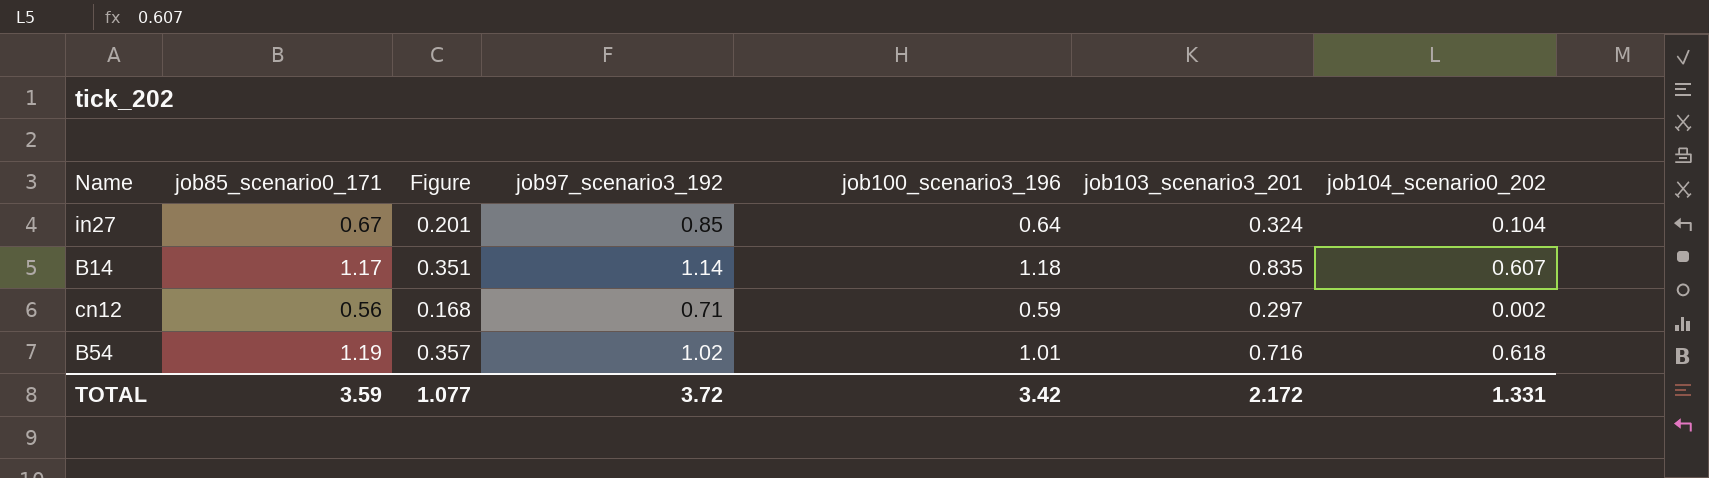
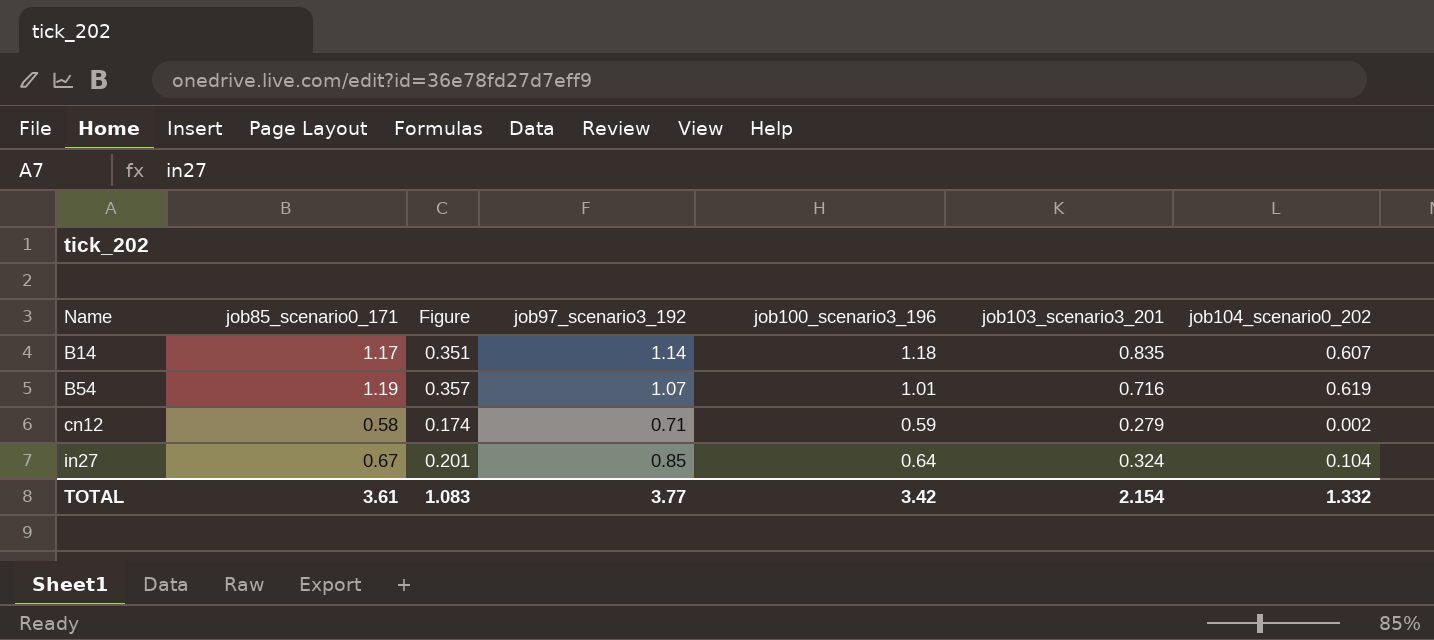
row order: none -> Name ascending
B54 | job97_scenario3_192: 1.02 -> 1.07
B54 | job104_scenario0_202: 0.618 -> 0.619
cn12 | job85_scenario0_171: 0.56 -> 0.58
cn12 | Figure: 0.168 -> 0.174
cn12 | job103_scenario3_201: 0.297 -> 0.279
TOTAL | job85_scenario0_171: 3.59 -> 3.61
TOTAL | Figure: 1.077 -> 1.083
TOTAL | job97_scenario3_192: 3.72 -> 3.77
TOTAL | job103_scenario3_201: 2.172 -> 2.154
TOTAL | job104_scenario0_202: 1.331 -> 1.332

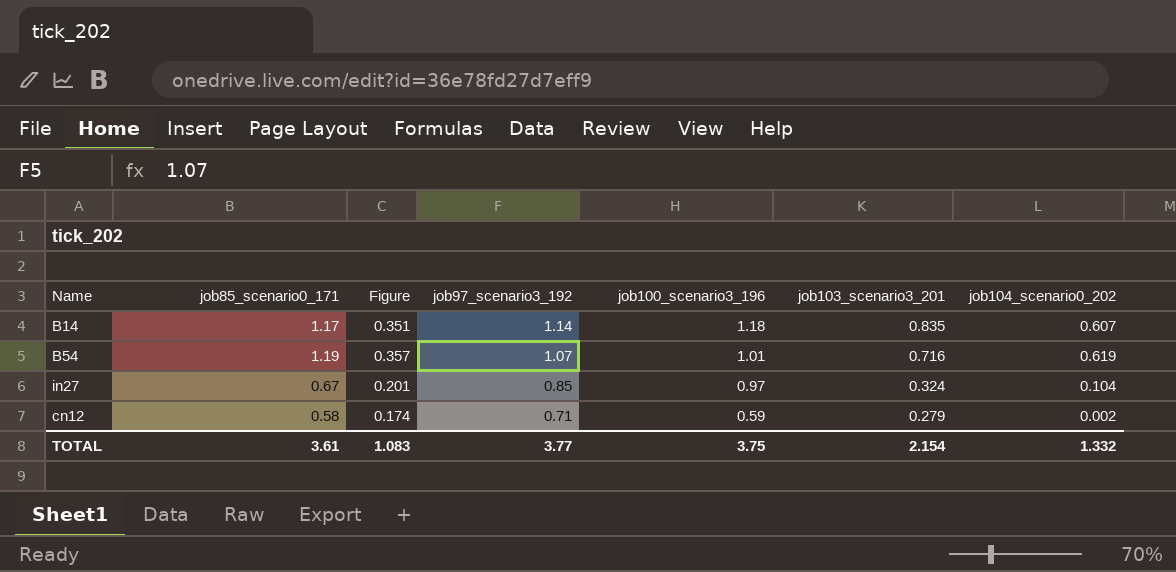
row order: Name ascending -> job97_scenario3_192 descending
in27 | job100_scenario3_196: 0.64 -> 0.97
TOTAL | job100_scenario3_196: 3.42 -> 3.75

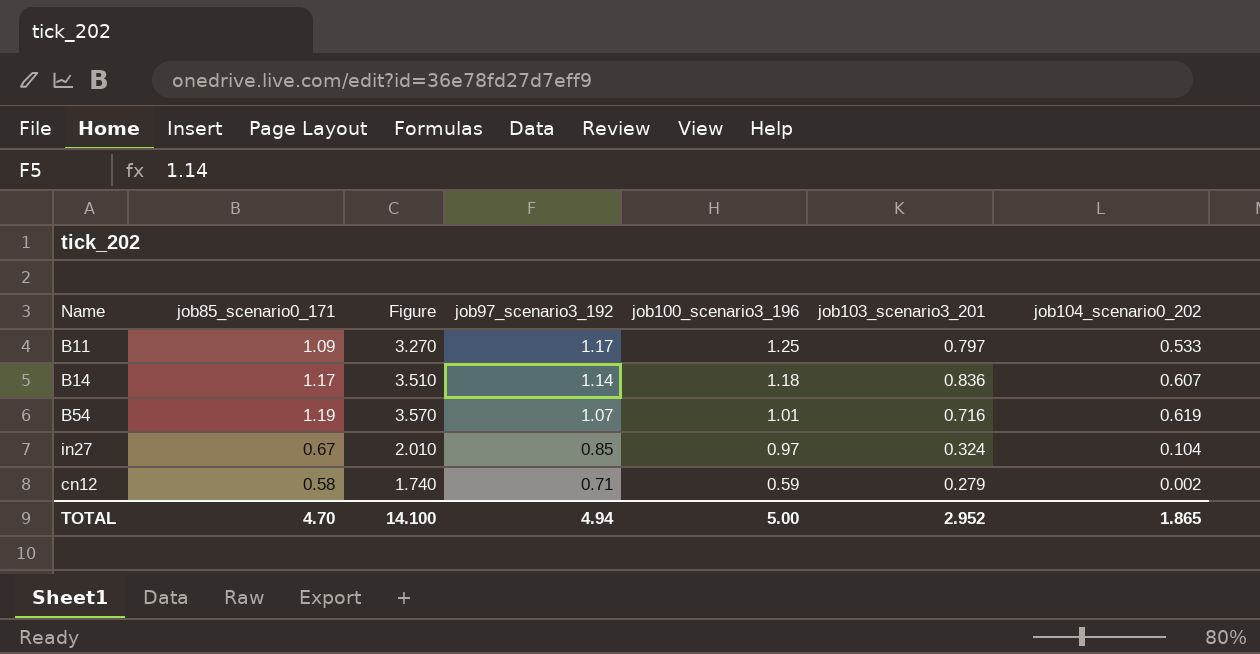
column Figure | formula: [job85_scenario0_171] * 0.3 -> [job85_scenario0_171] * 3
row B11: none -> 1.09 | 3.270 | 1.17 | 1.25 | 0.797 | 0.533
B14 | job103_scenario3_201: 0.835 -> 0.836
TOTAL | job85_scenario0_171: 3.61 -> 4.70
TOTAL | Figure: 1.083 -> 14.100
TOTAL | job97_scenario3_192: 3.77 -> 4.94
TOTAL | job100_scenario3_196: 3.75 -> 5.00
TOTAL | job103_scenario3_201: 2.154 -> 2.952
TOTAL | job104_scenario0_202: 1.332 -> 1.865

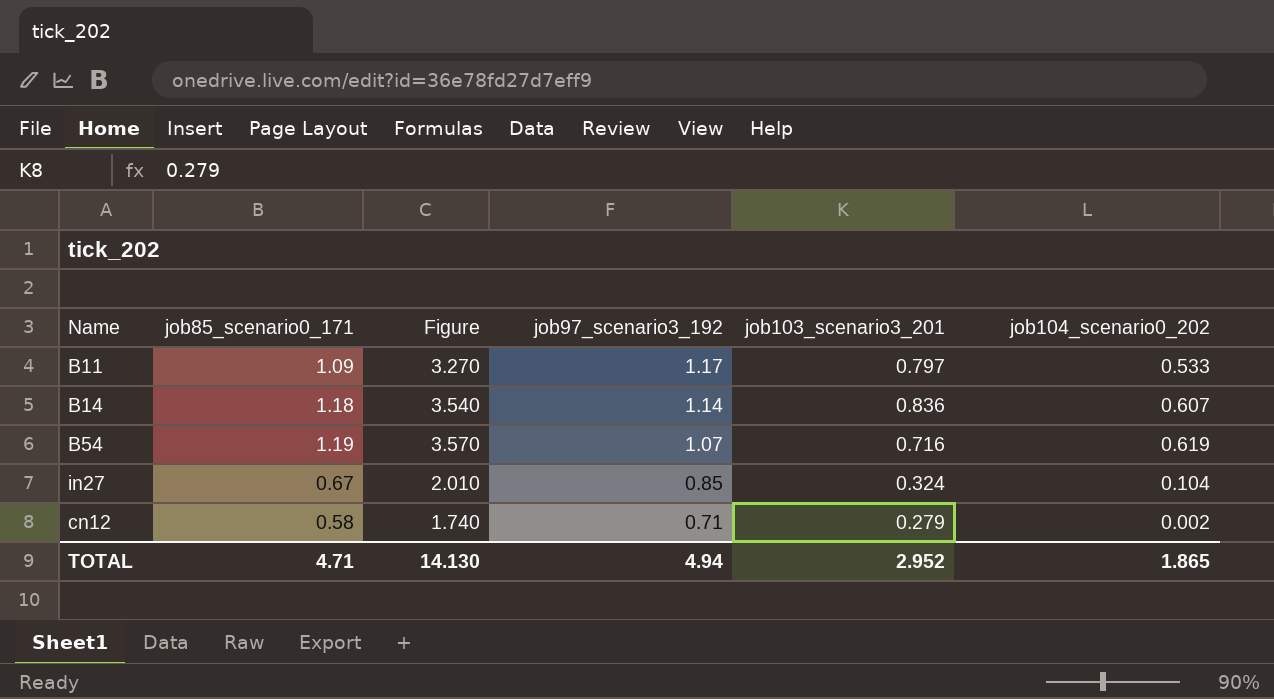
column job100_scenario3_196 | position: 5 -> none
B14 | job85_scenario0_171: 1.17 -> 1.18
B14 | Figure: 3.510 -> 3.540
TOTAL | job85_scenario0_171: 4.70 -> 4.71
TOTAL | Figure: 14.100 -> 14.130

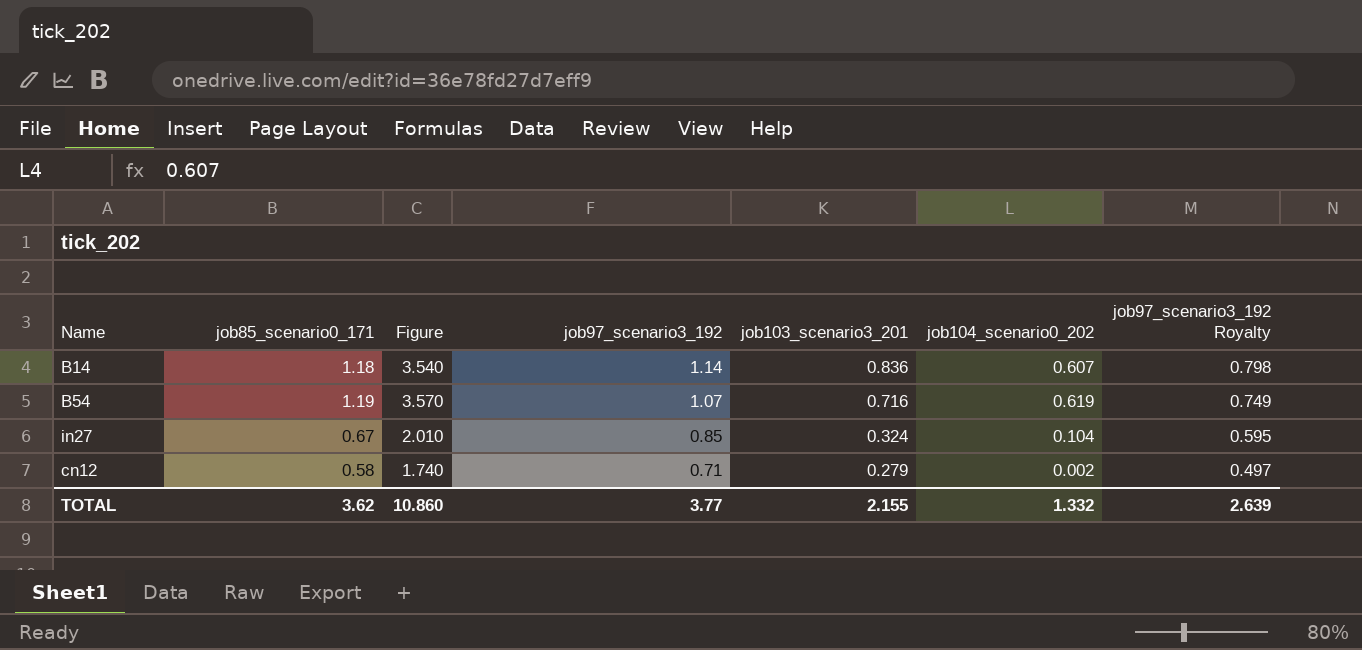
column job97_scenario3_192 Royalty | formula: none -> [job97_scenario3_192] * 0.7
row B11: 1.09 | 3.270 | 1.17 | 0.797 | 0.533 -> none
TOTAL | job85_scenario0_171: 4.71 -> 3.62
TOTAL | Figure: 14.130 -> 10.860
TOTAL | job97_scenario3_192: 4.94 -> 3.77
TOTAL | job103_scenario3_201: 2.952 -> 2.155
TOTAL | job104_scenario0_202: 1.865 -> 1.332

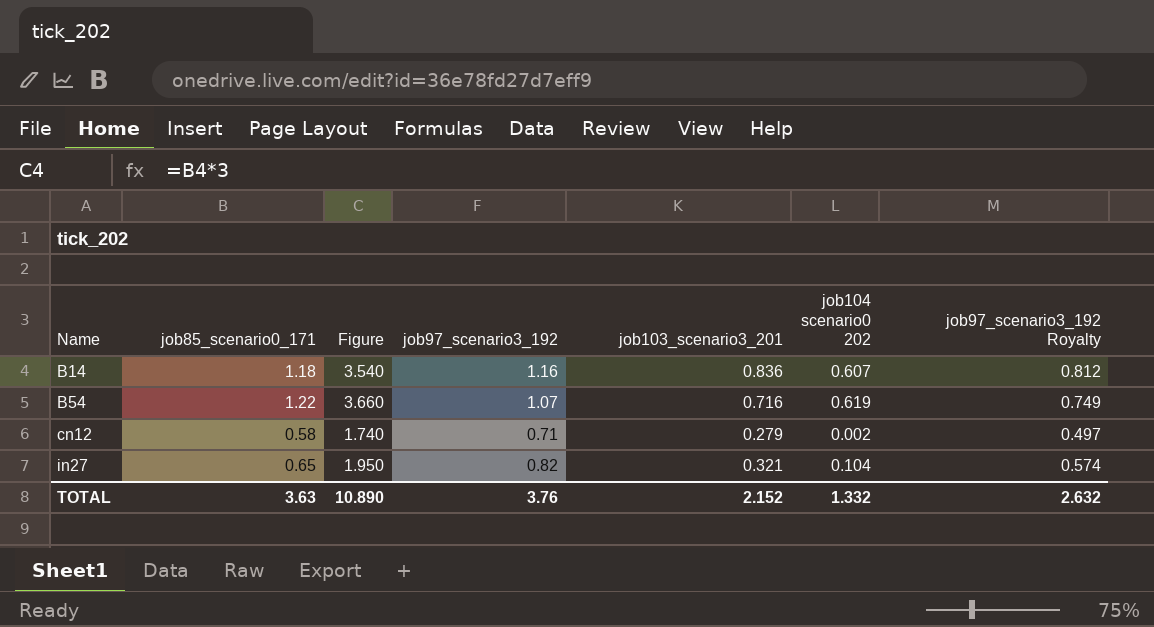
row order: job97_scenario3_192 descending -> Name ascending
column name: job104_scenario0_202 -> job104 scenario0 202
B14 | job97_scenario3_192: 1.14 -> 1.16
B14 | job97_scenario3_192 Royalty: 0.798 -> 0.812
B54 | job85_scenario0_171: 1.19 -> 1.22
B54 | Figure: 3.570 -> 3.660
in27 | job85_scenario0_171: 0.67 -> 0.65
in27 | Figure: 2.010 -> 1.950
in27 | job97_scenario3_192: 0.85 -> 0.82
in27 | job103_scenario3_201: 0.324 -> 0.321
in27 | job97_scenario3_192 Royalty: 0.595 -> 0.574
TOTAL | job85_scenario0_171: 3.62 -> 3.63
TOTAL | Figure: 10.860 -> 10.890
TOTAL | job97_scenario3_192: 3.77 -> 3.76
TOTAL | job103_scenario3_201: 2.155 -> 2.152
TOTAL | job97_scenario3_192 Royalty: 2.639 -> 2.632

